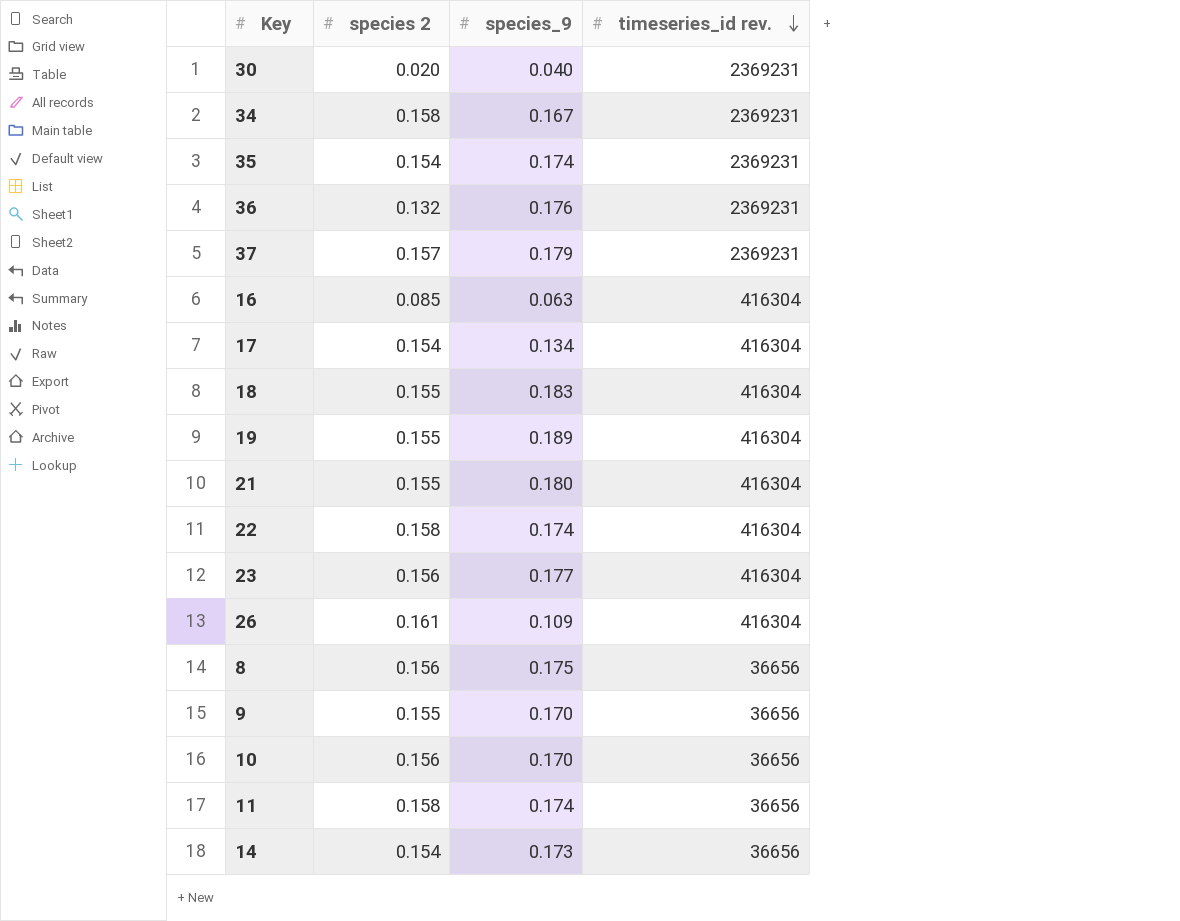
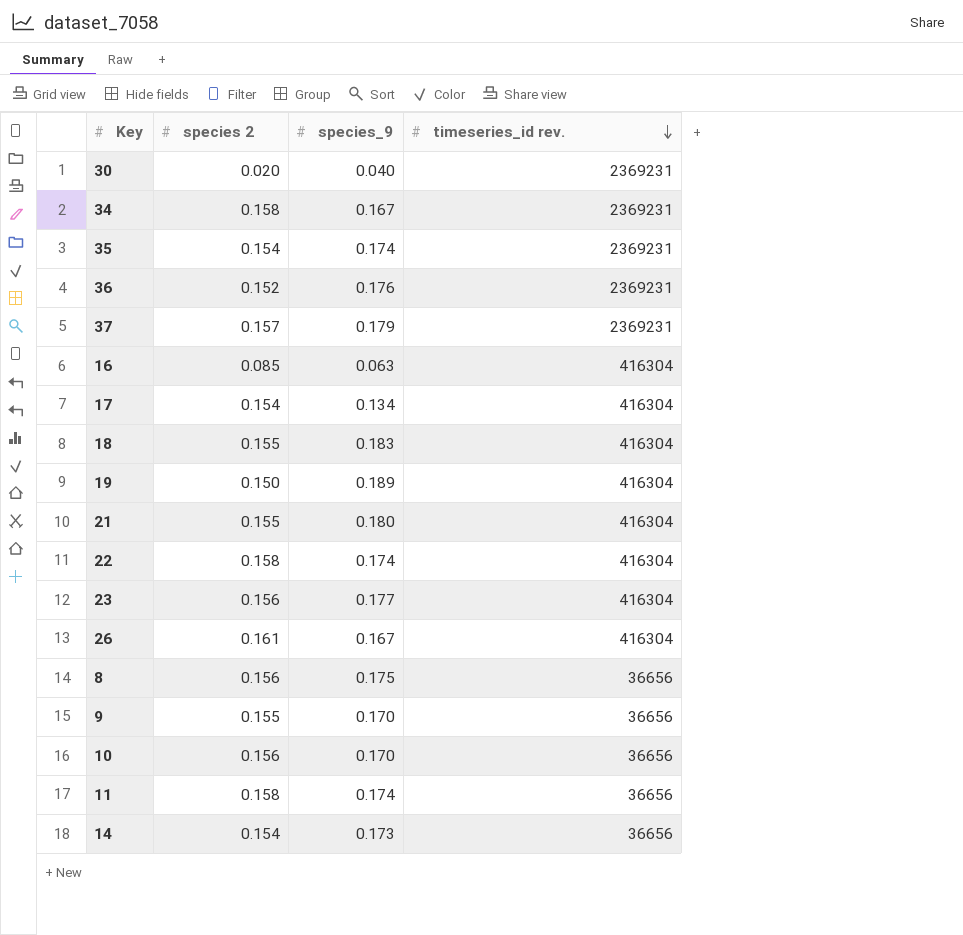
36 | species 2: 0.132 -> 0.152
19 | species 2: 0.155 -> 0.150
26 | species_9: 0.109 -> 0.167

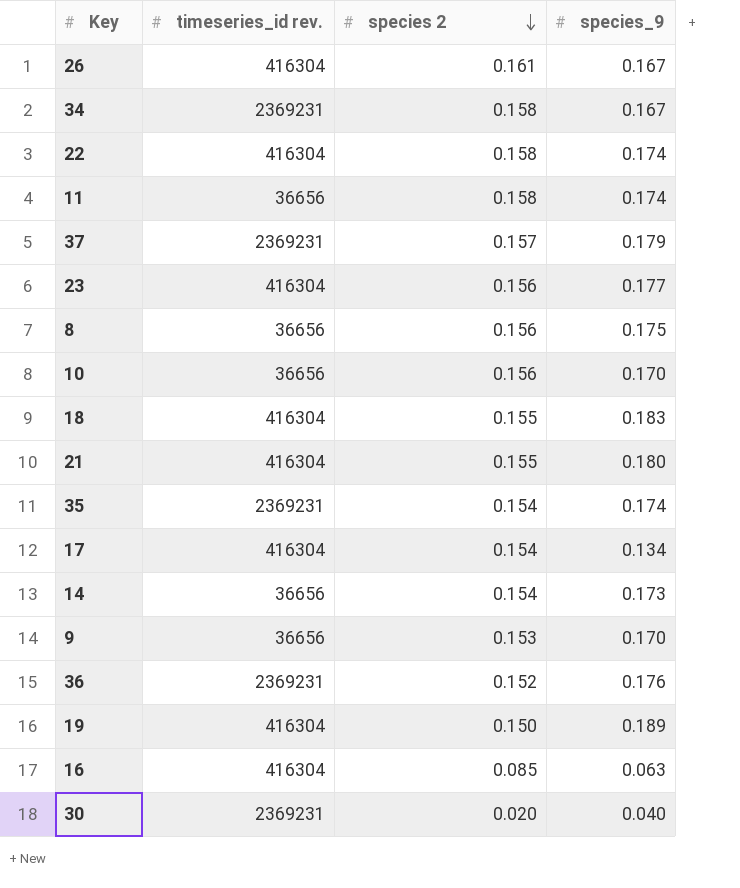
row order: timeseries_id rev. descending -> species 2 descending
column timeseries_id rev. | position: 4 -> 2
9 | species 2: 0.155 -> 0.153

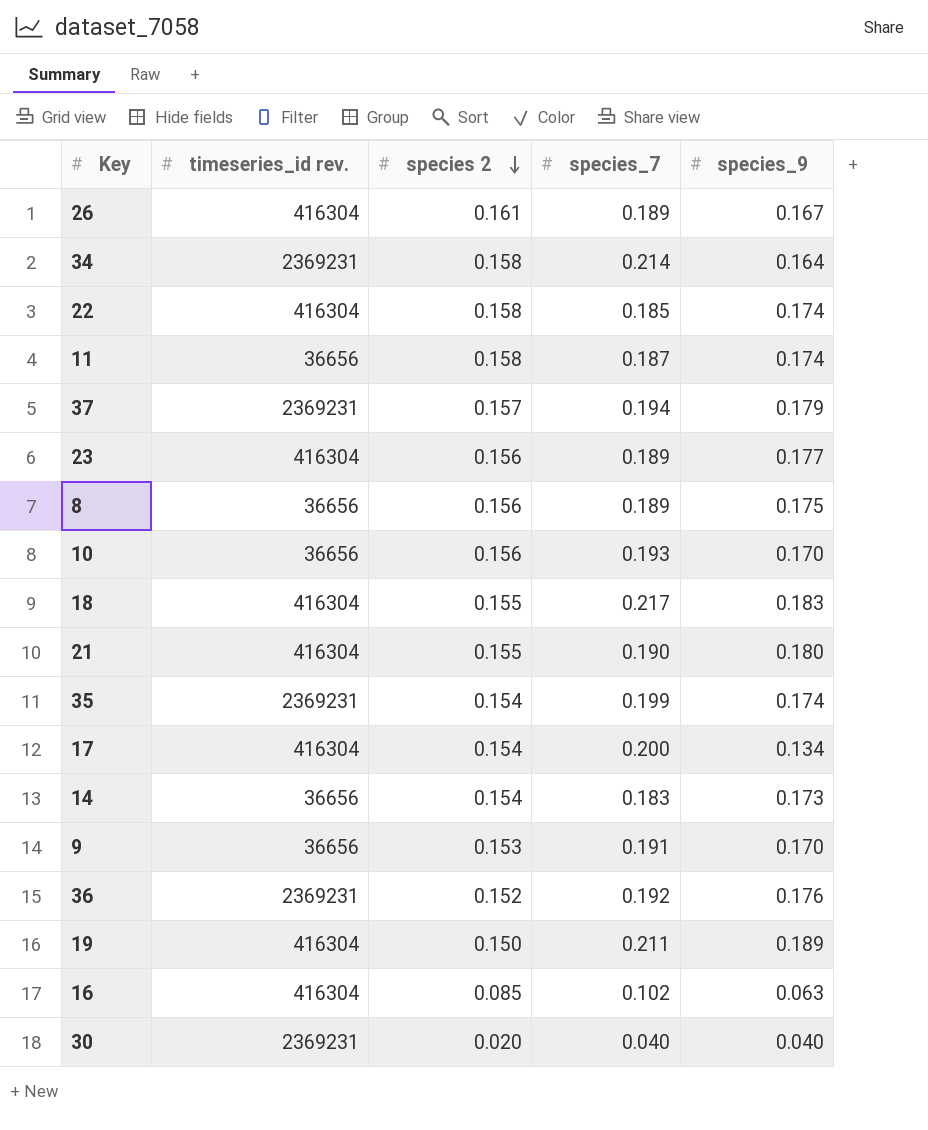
column species_7 | position: none -> 4
34 | species_9: 0.167 -> 0.164

